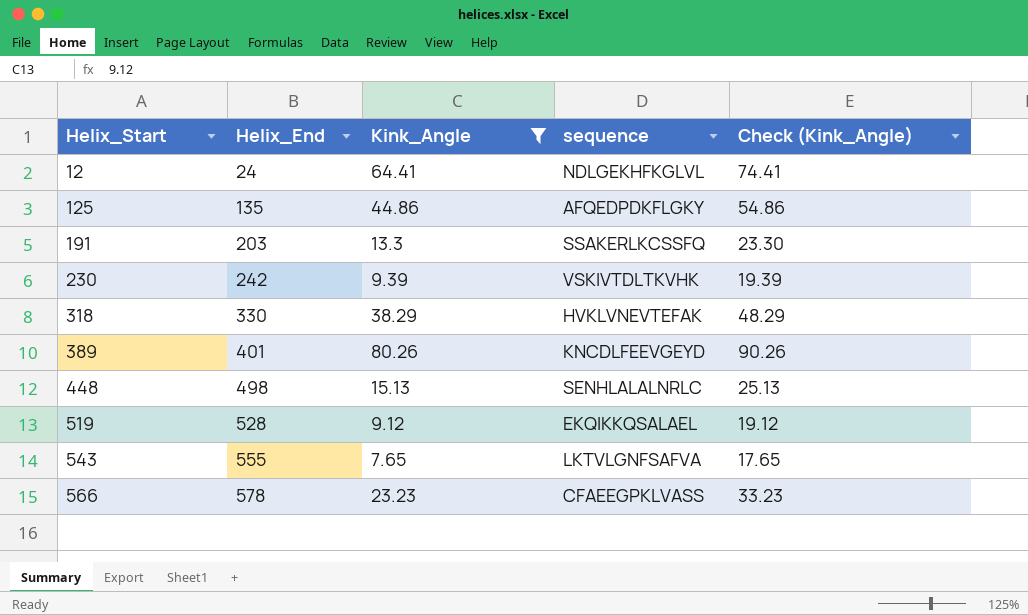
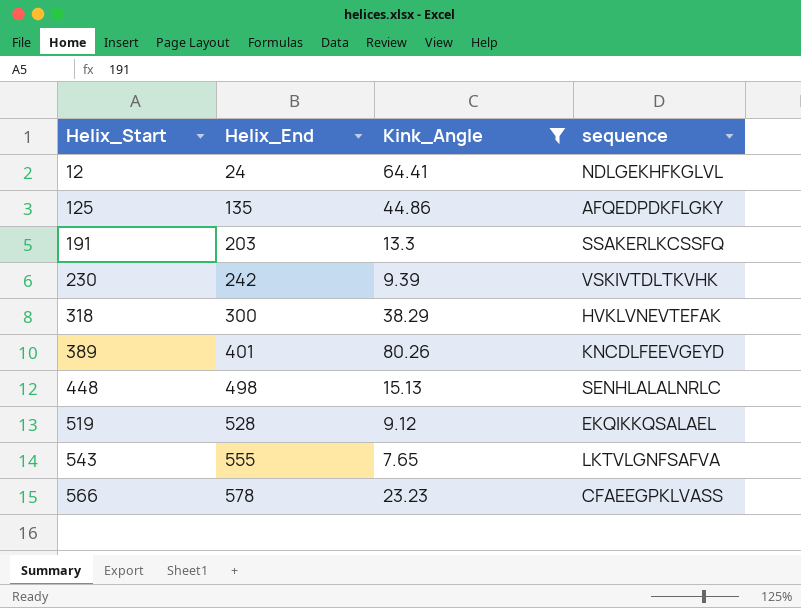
column Check (Kink_Angle) | formula: [Kink_Angle] + 10 -> none
318 | Helix_End: 330 -> 300

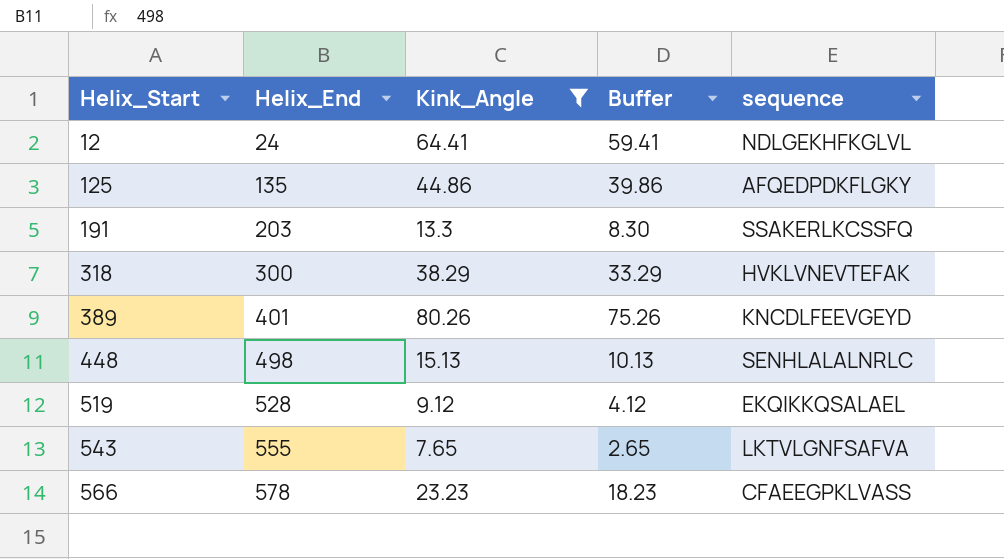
column Buffer | formula: none -> [Kink_Angle] - 5
row 230: 242 | 9.39 | VSKIVTDLTKVHK -> none

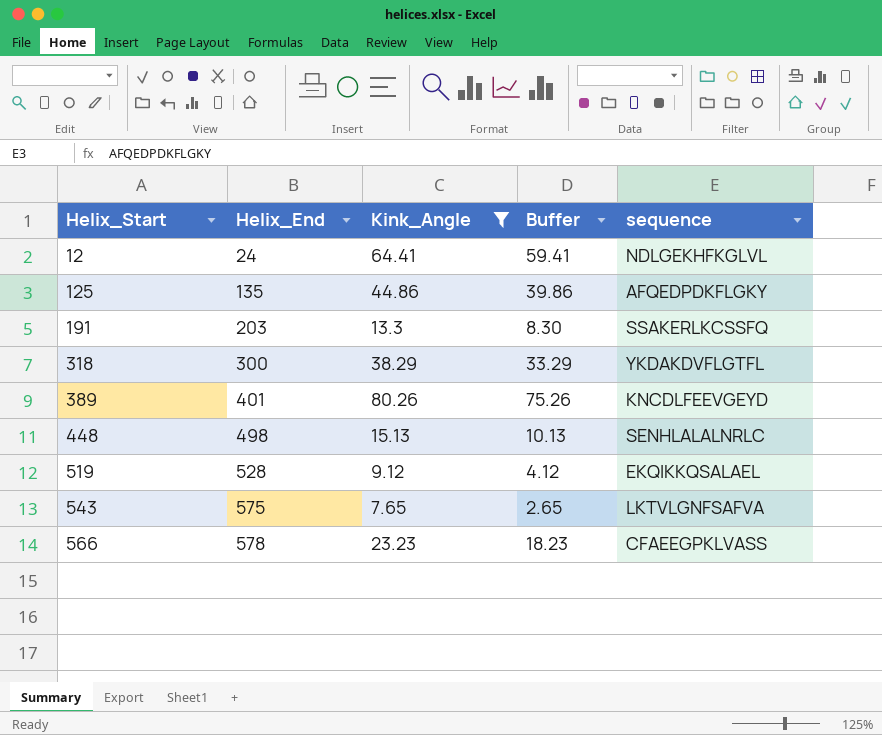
318 | sequence: HVKLVNEVTEFAK -> YKDAKDVFLGTFL
543 | Helix_End: 555 -> 575

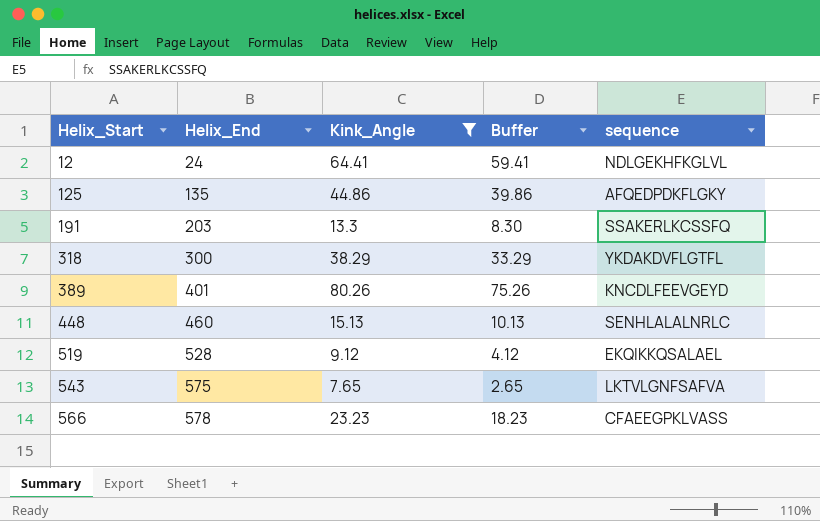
448 | Helix_End: 498 -> 460

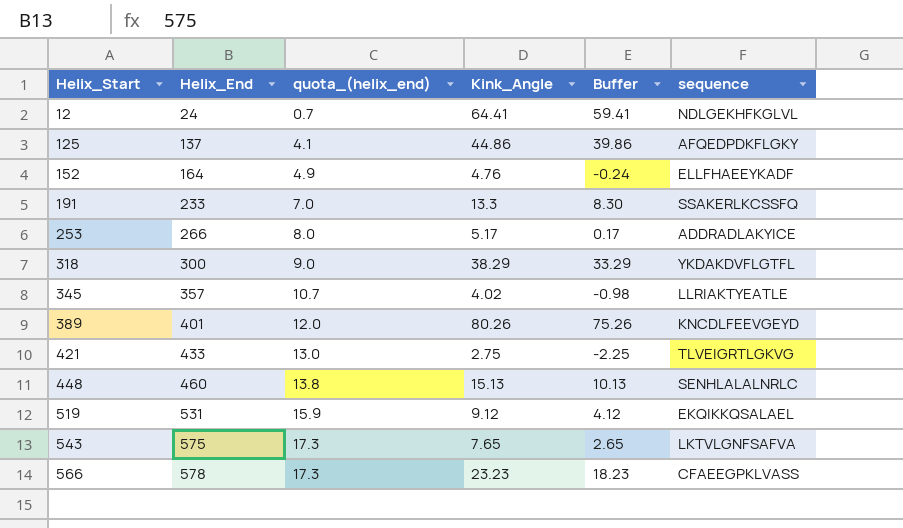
filter: Kink_Angle >= 7.65 -> none
column quota_(helix_end) | formula: none -> [Helix_End] * 0.03
125 | Helix_End: 135 -> 137
191 | Helix_End: 203 -> 233
519 | Helix_End: 528 -> 531

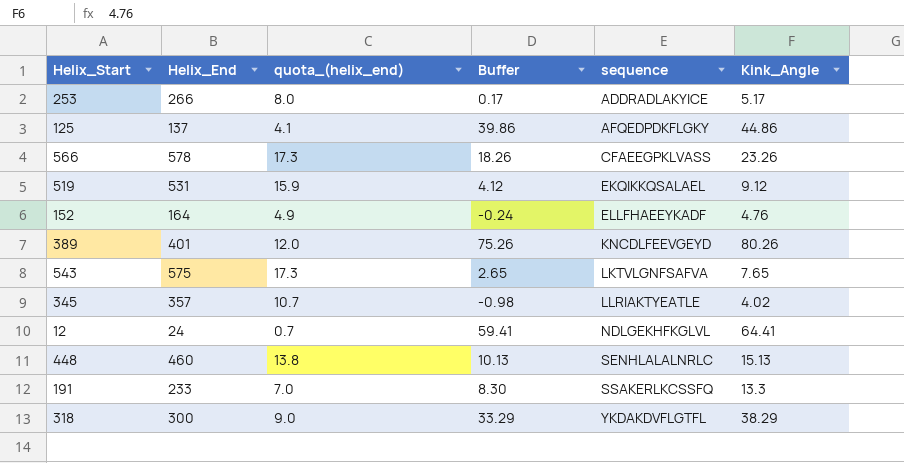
row order: Helix_Start ascending -> sequence ascending
column Kink_Angle | position: 4 -> 6
row 421: 433 | 13.0 | 2.75 | -2.25 | TLVEIGRTLGKVG -> none
566 | Buffer: 18.23 -> 18.26
566 | Kink_Angle: 23.23 -> 23.26

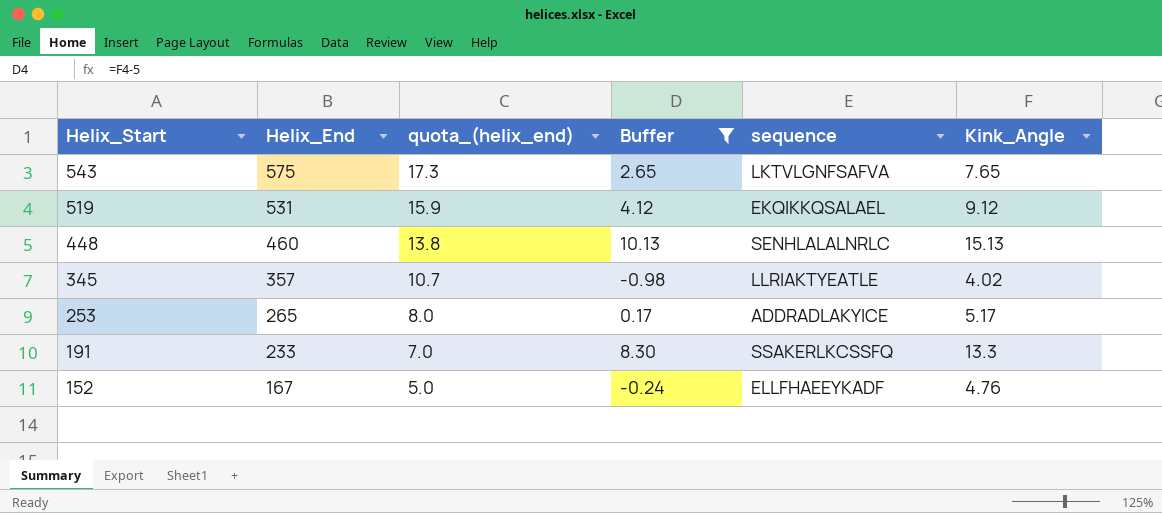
filter: none -> Buffer <= 10.13
row order: sequence ascending -> Helix_Start descending
253 | Helix_End: 266 -> 265
152 | Helix_End: 164 -> 167
152 | quota_(helix_end): 4.9 -> 5.0

